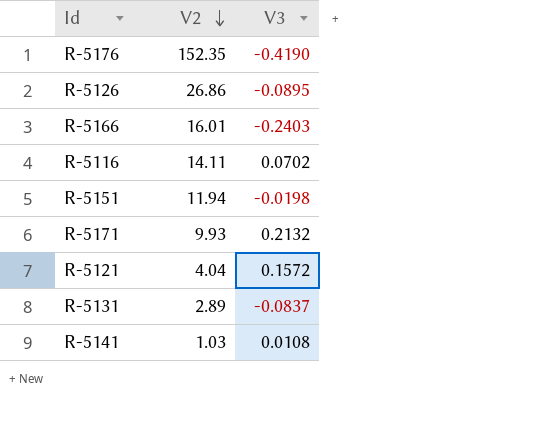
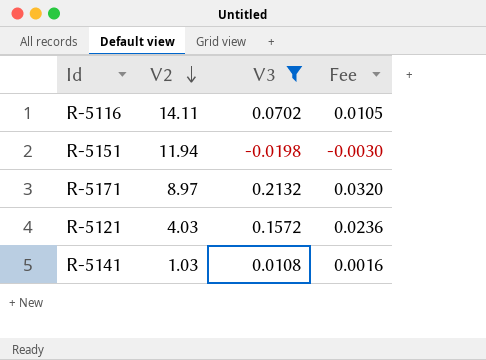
filter: none -> V3 >= -0.0198
column Fee | formula: none -> [V3] * 0.15
R-5171 | V2: 9.93 -> 8.97
R-5121 | V2: 4.04 -> 4.03

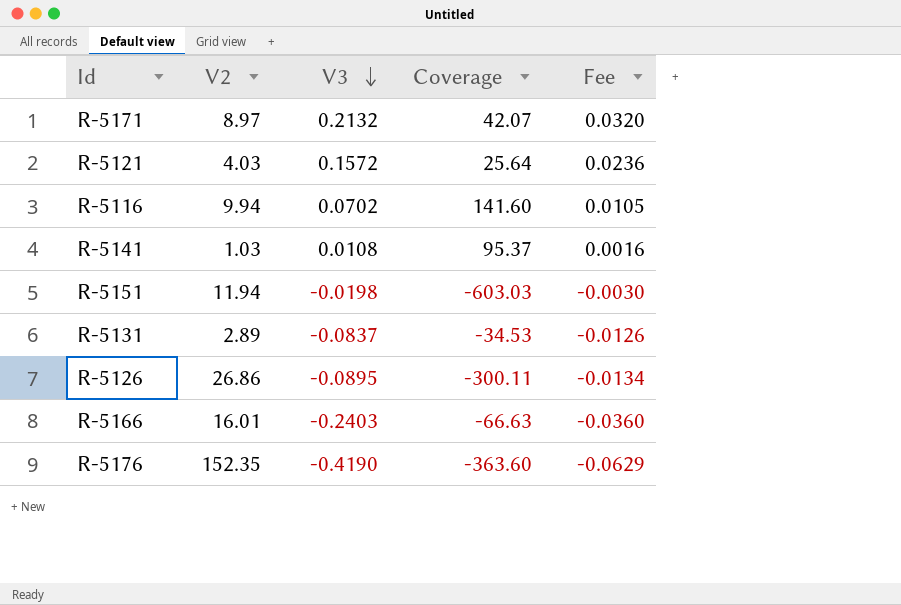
filter: V3 >= -0.0198 -> none
row order: V2 descending -> V3 descending
column Coverage | formula: none -> [V2] / [V3]
R-5116 | V2: 14.11 -> 9.94

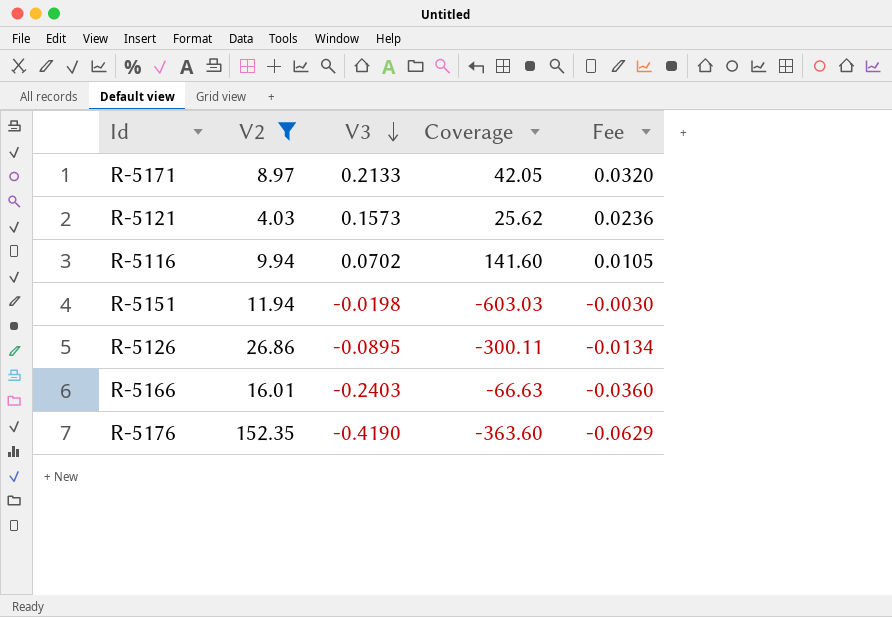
filter: none -> V2 >= 4.03
R-5171 | V3: 0.2132 -> 0.2133
R-5171 | Coverage: 42.07 -> 42.05
R-5121 | V3: 0.1572 -> 0.1573
R-5121 | Coverage: 25.64 -> 25.62

